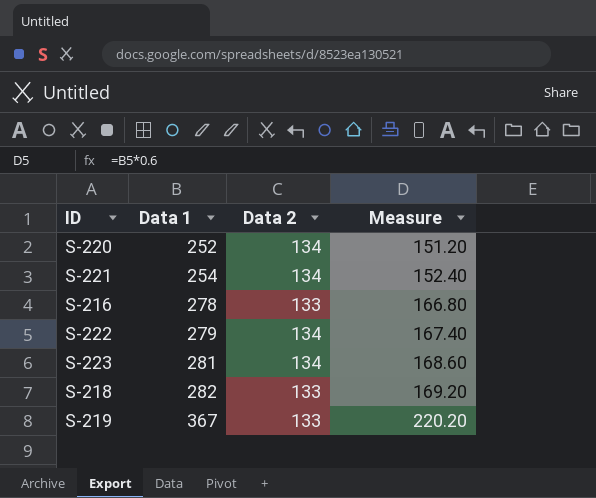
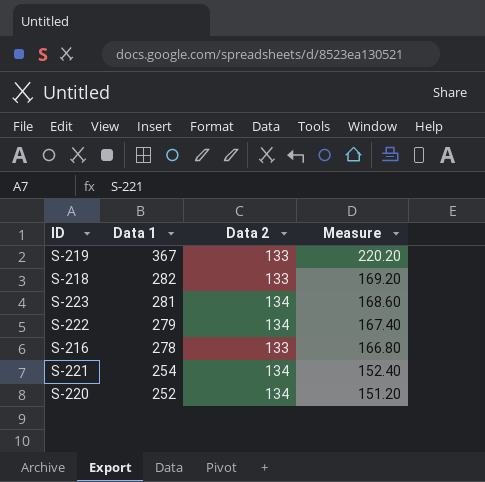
row order: Data 1 ascending -> Data 1 descending

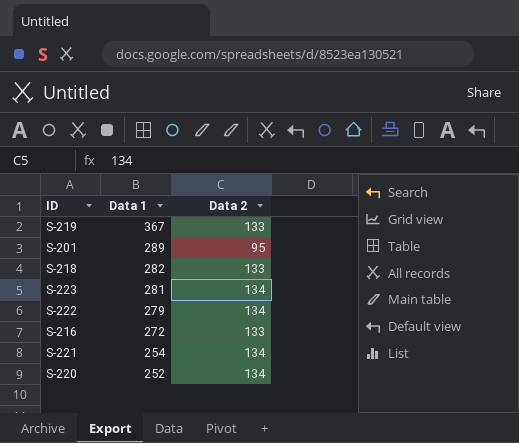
column Measure | formula: [Data 1] * 0.6 -> none
row S-201: none -> 289 | 95
S-216 | Data 1: 278 -> 272

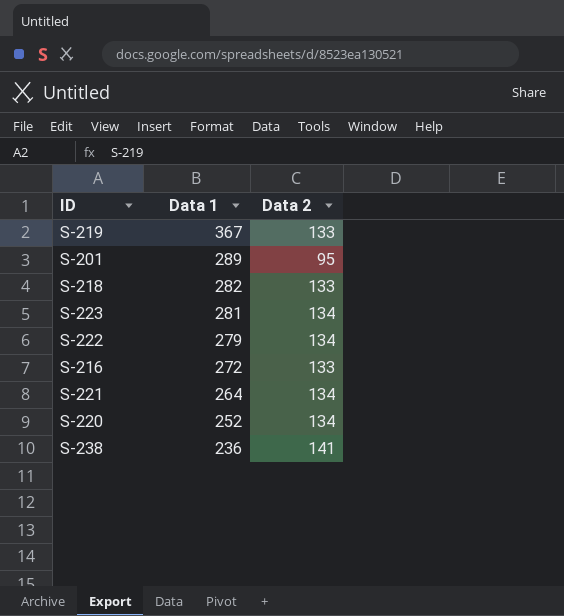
S-221 | Data 1: 254 -> 264
row S-238: none -> 236 | 141

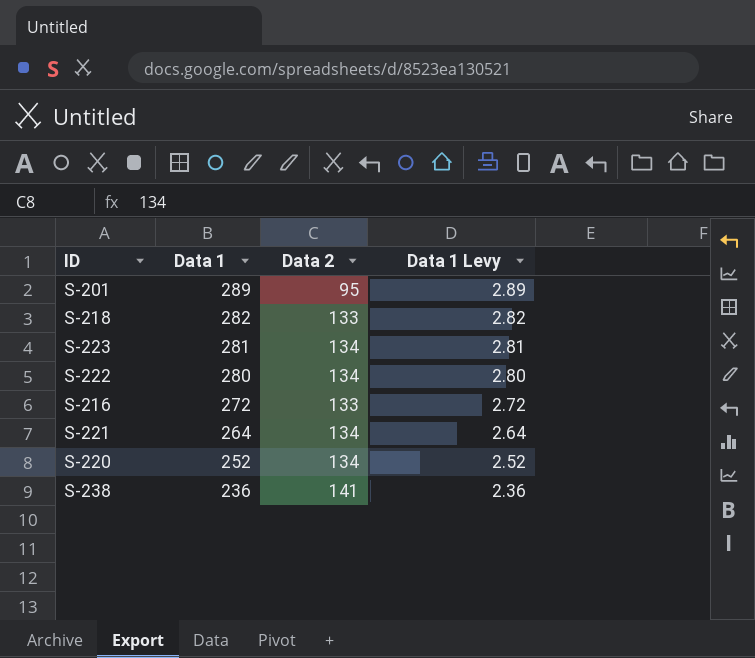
column Data 1 Levy | formula: none -> [Data 1] * 0.01
row S-219: 367 | 133 -> none
S-222 | Data 1: 279 -> 280

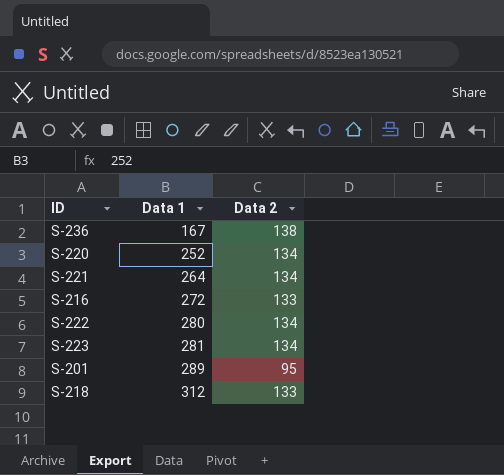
row order: Data 1 descending -> Data 1 ascending
column Data 1 Levy | formula: [Data 1] * 0.01 -> none
row S-238: 236 | 141 | 2.36 -> none
row S-236: none -> 167 | 138
S-218 | Data 1: 282 -> 312

